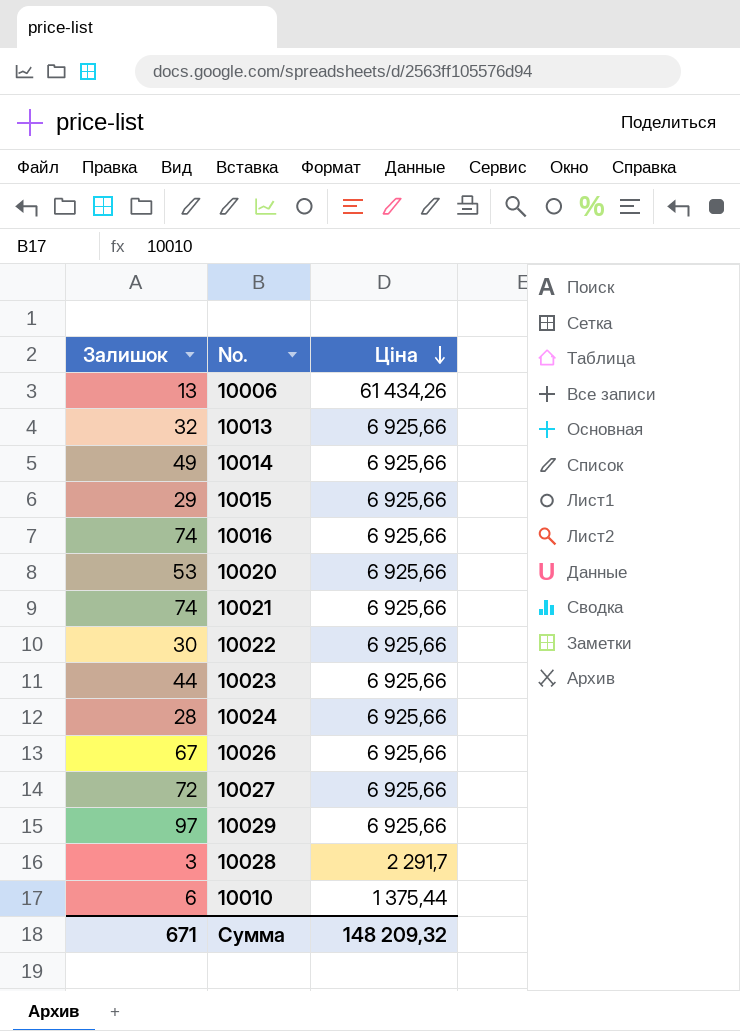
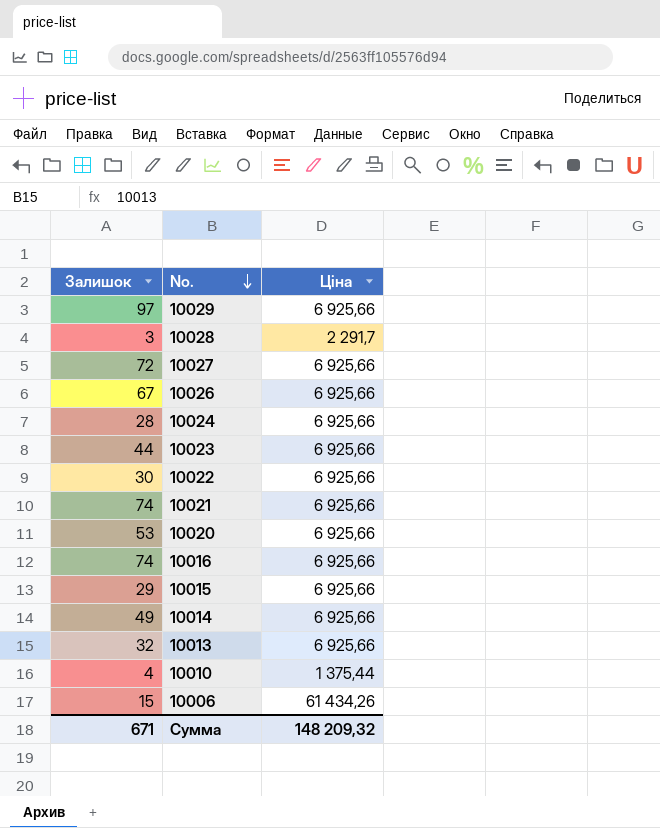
row order: Ціна descending -> No. descending
10010 | Залишок: 6 -> 4
10006 | Залишок: 13 -> 15

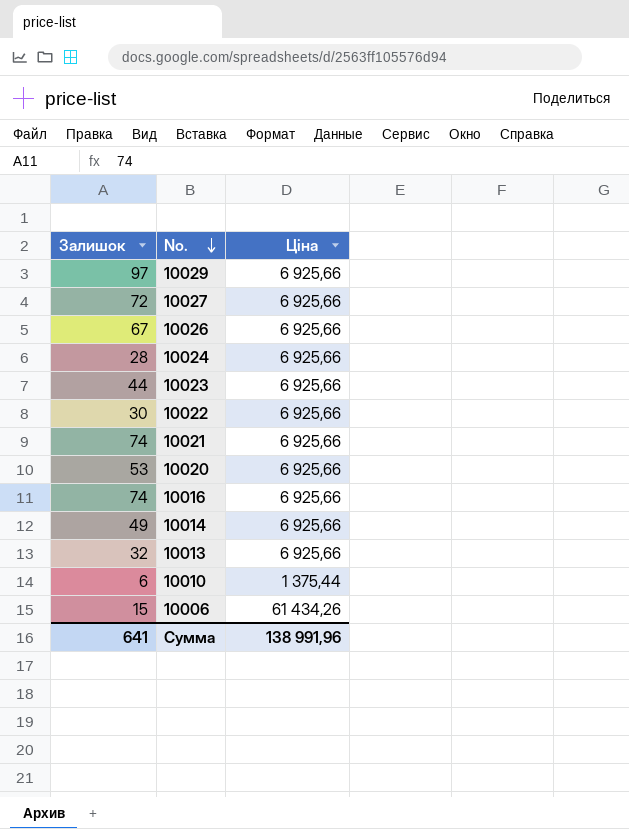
row 10028: 3 | 2 291,7 -> none
row 10015: 29 | 6 925,66 -> none
10010 | Залишок: 4 -> 6
Сумма | Залишок: 671 -> 641
Сумма | Ціна: 148 209,32 -> 138 991,96

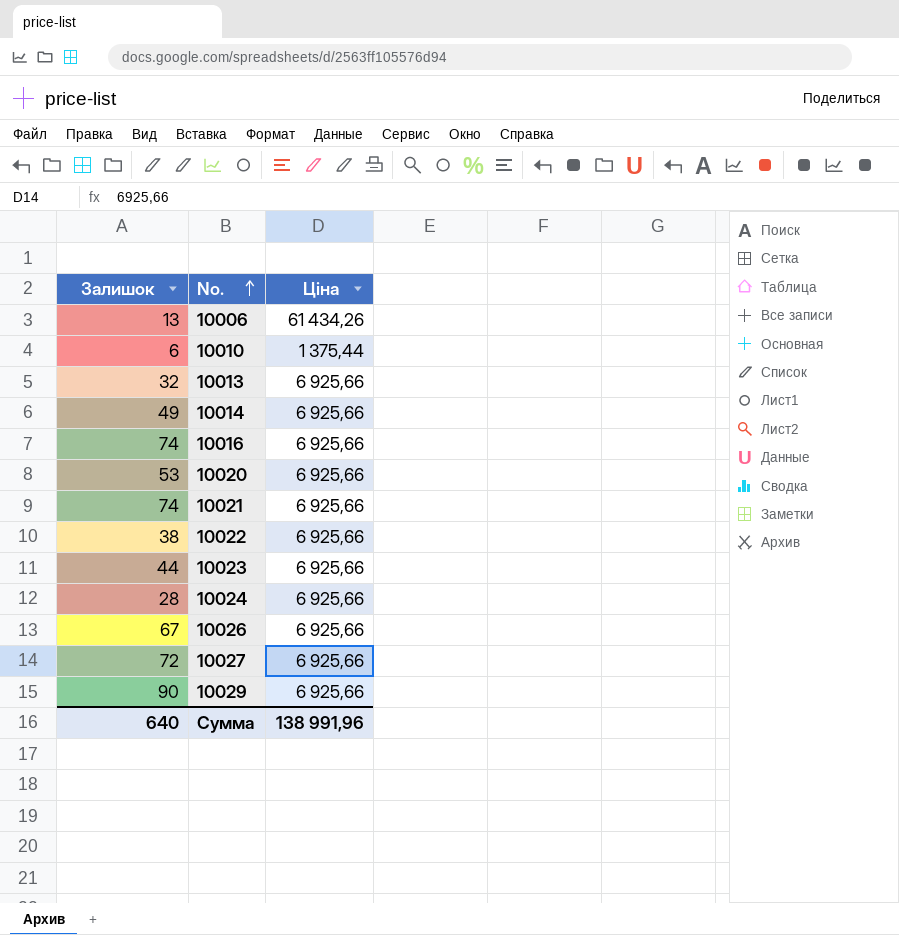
row order: No. descending -> No. ascending
10006 | Залишок: 15 -> 13
10022 | Залишок: 30 -> 38
10029 | Залишок: 97 -> 90
Сумма | Залишок: 641 -> 640

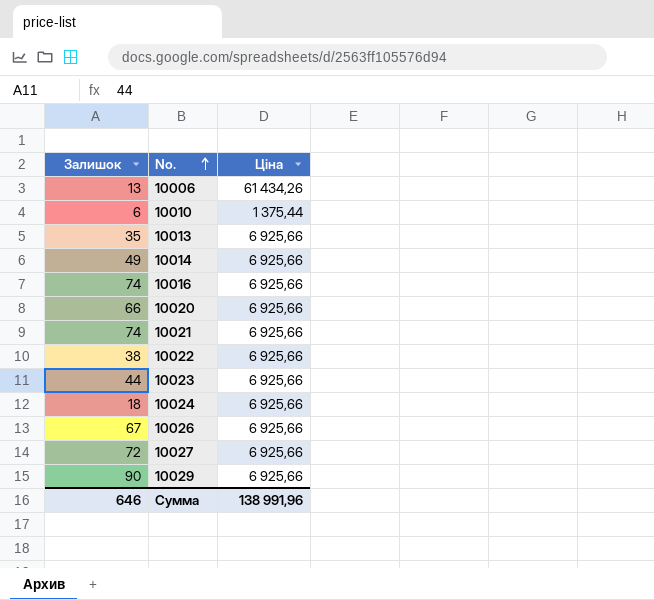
10013 | Залишок: 32 -> 35
10020 | Залишок: 53 -> 66
10024 | Залишок: 28 -> 18
Сумма | Залишок: 640 -> 646

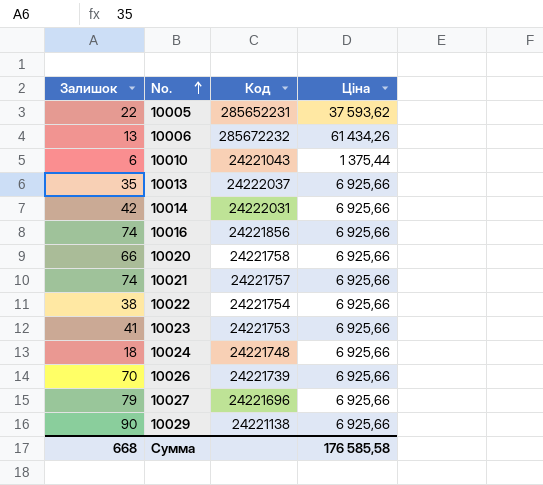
column Код | position: none -> 3
row 10005: none -> 22 | 285652231 | 37 593,62
10014 | Залишок: 49 -> 42
10023 | Залишок: 44 -> 41
10026 | Залишок: 67 -> 70
10027 | Залишок: 72 -> 79
Сумма | Залишок: 646 -> 668
Сумма | Ціна: 138 991,96 -> 176 585,58

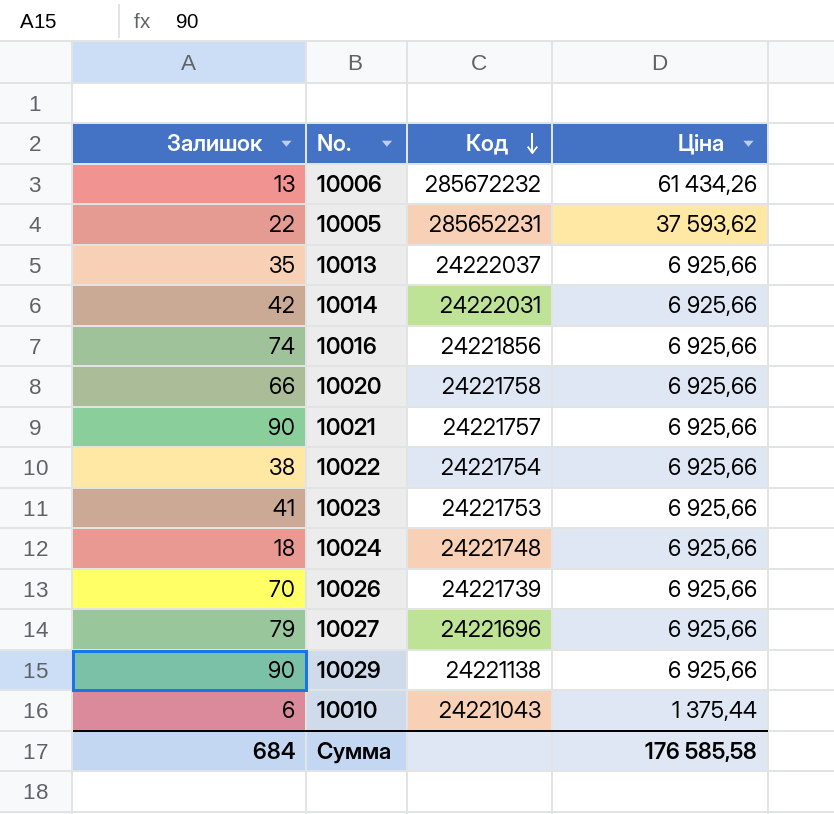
row order: No. ascending -> Код descending
10021 | Залишок: 74 -> 90
Сумма | Залишок: 668 -> 684

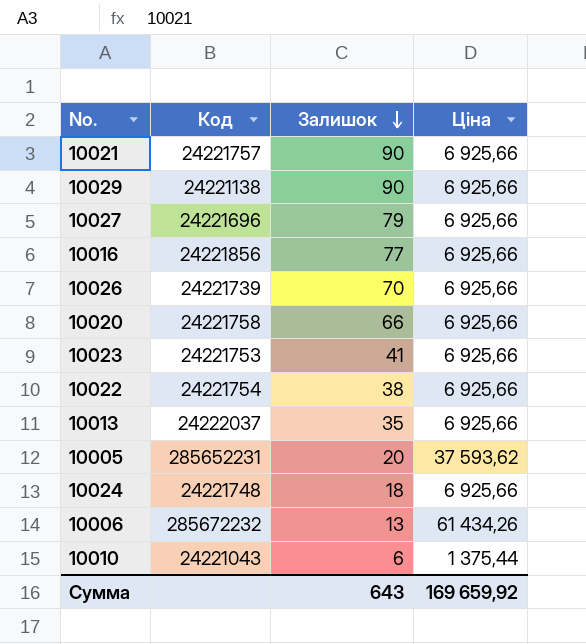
row order: Код descending -> Залишок descending
column Залишок | position: 1 -> 3
row 10014: 42 | 24222031 | 6 925,66 -> none
10016 | Залишок: 74 -> 77
10005 | Залишок: 22 -> 20
Сумма | Залишок: 684 -> 643
Сумма | Ціна: 176 585,58 -> 169 659,92

